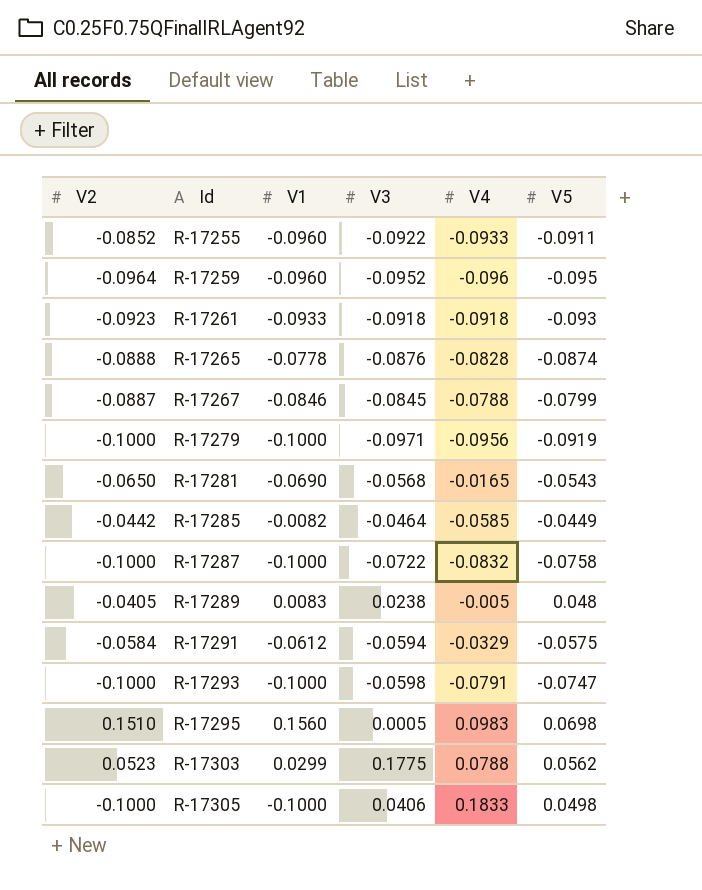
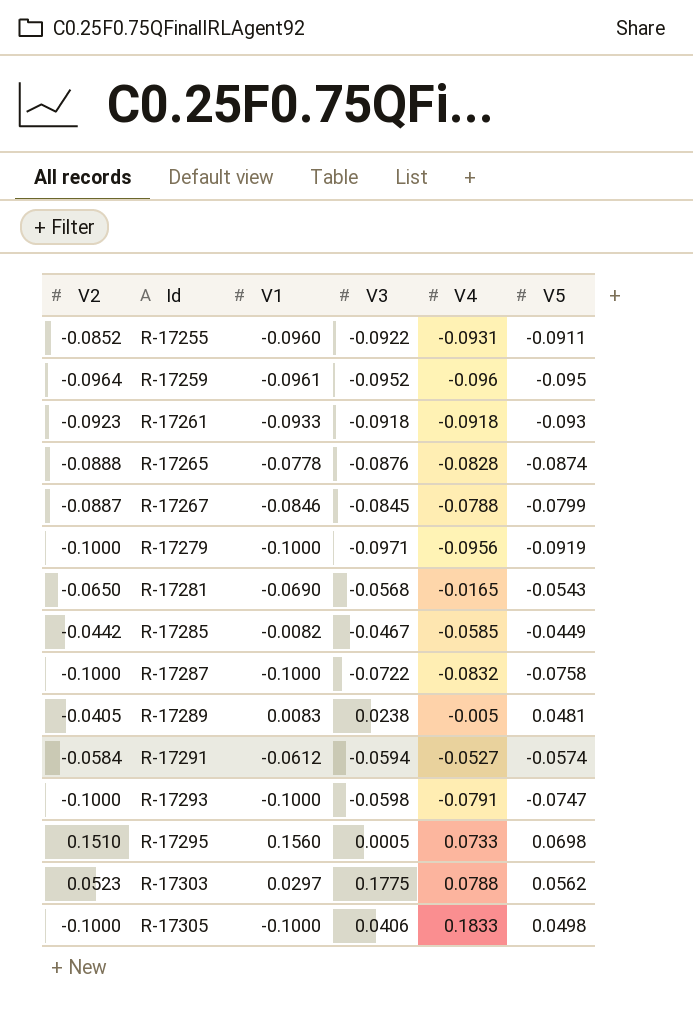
R-17255 | V4: -0.0933 -> -0.0931
R-17259 | V1: -0.0960 -> -0.0961
R-17285 | V3: -0.0464 -> -0.0467
R-17289 | V5: 0.048 -> 0.0481
R-17291 | V4: -0.0329 -> -0.0527
R-17291 | V5: -0.0575 -> -0.0574
R-17295 | V4: 0.0983 -> 0.0733
R-17303 | V1: 0.0299 -> 0.0297

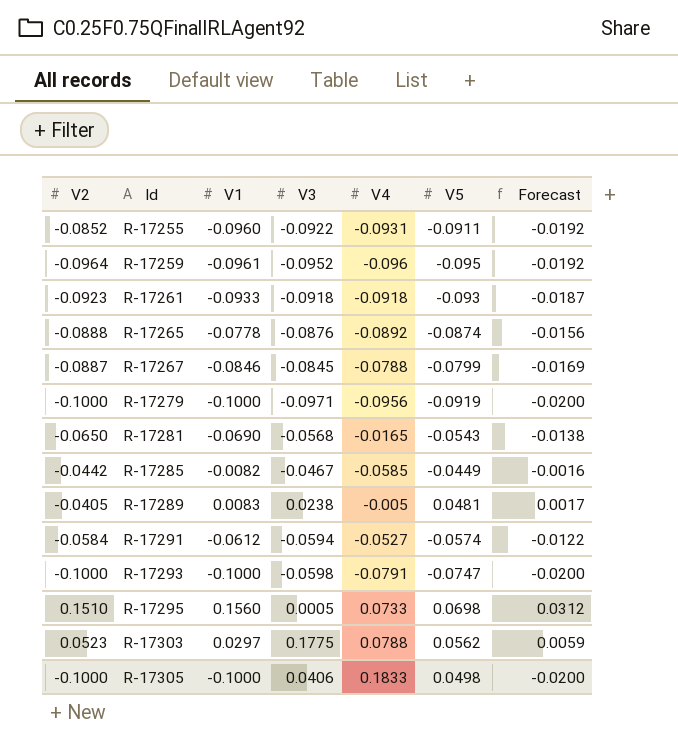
column Forecast | formula: none -> [V1] * 0.2
row R-17287: -0.1000 | -0.1000 | -0.0722 | -0.0832 | -0.0758 -> none
R-17265 | V4: -0.0828 -> -0.0892

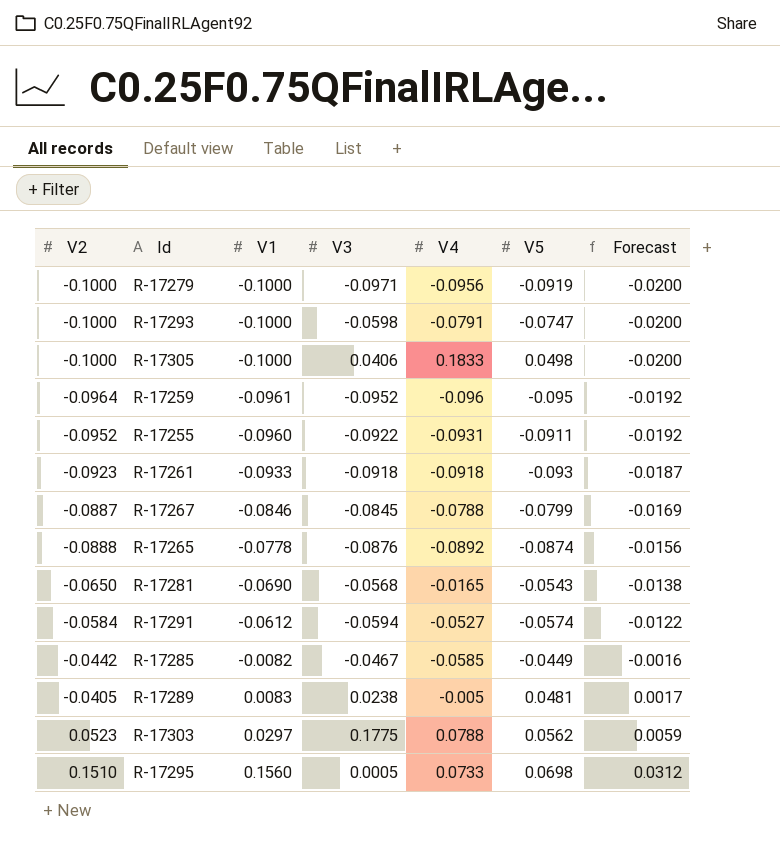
row order: Id ascending -> V1 ascending
R-17255 | V2: -0.0852 -> -0.0952

